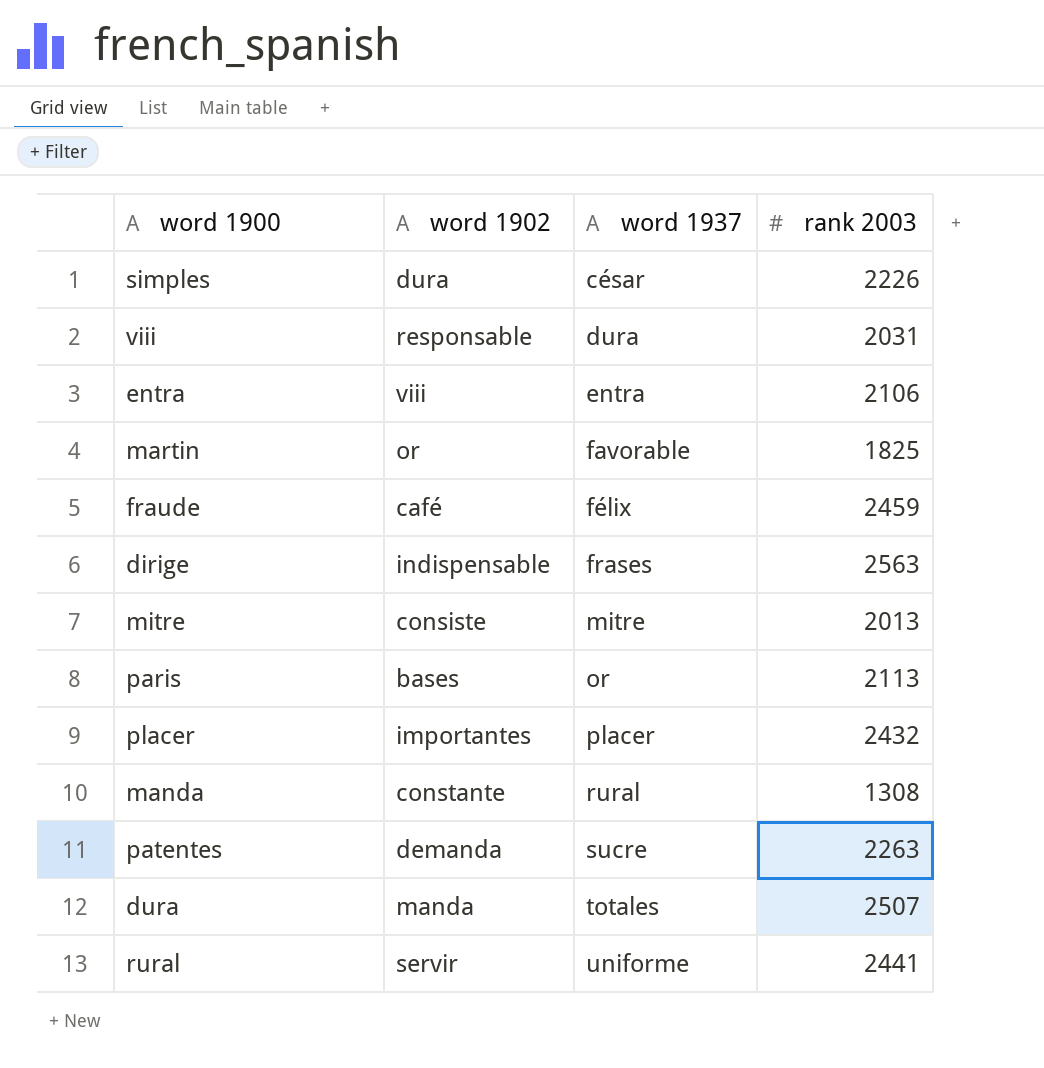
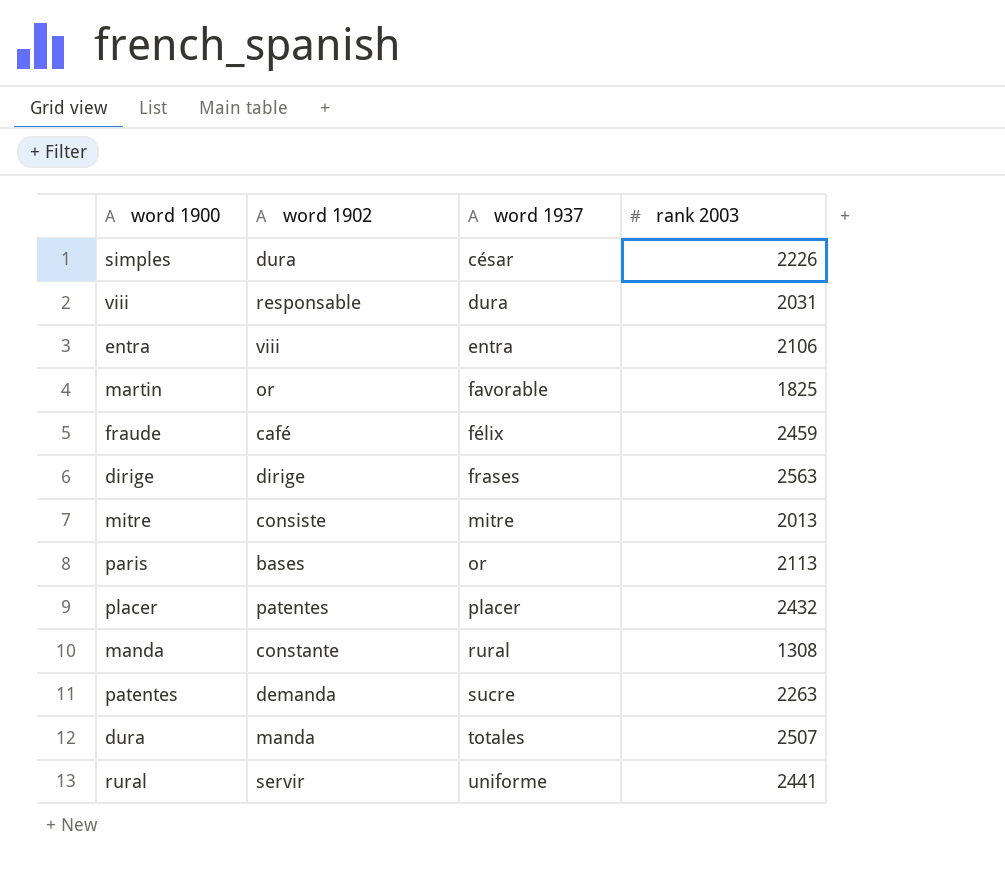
dirige | word 1902: indispensable -> dirige
placer | word 1902: importantes -> patentes

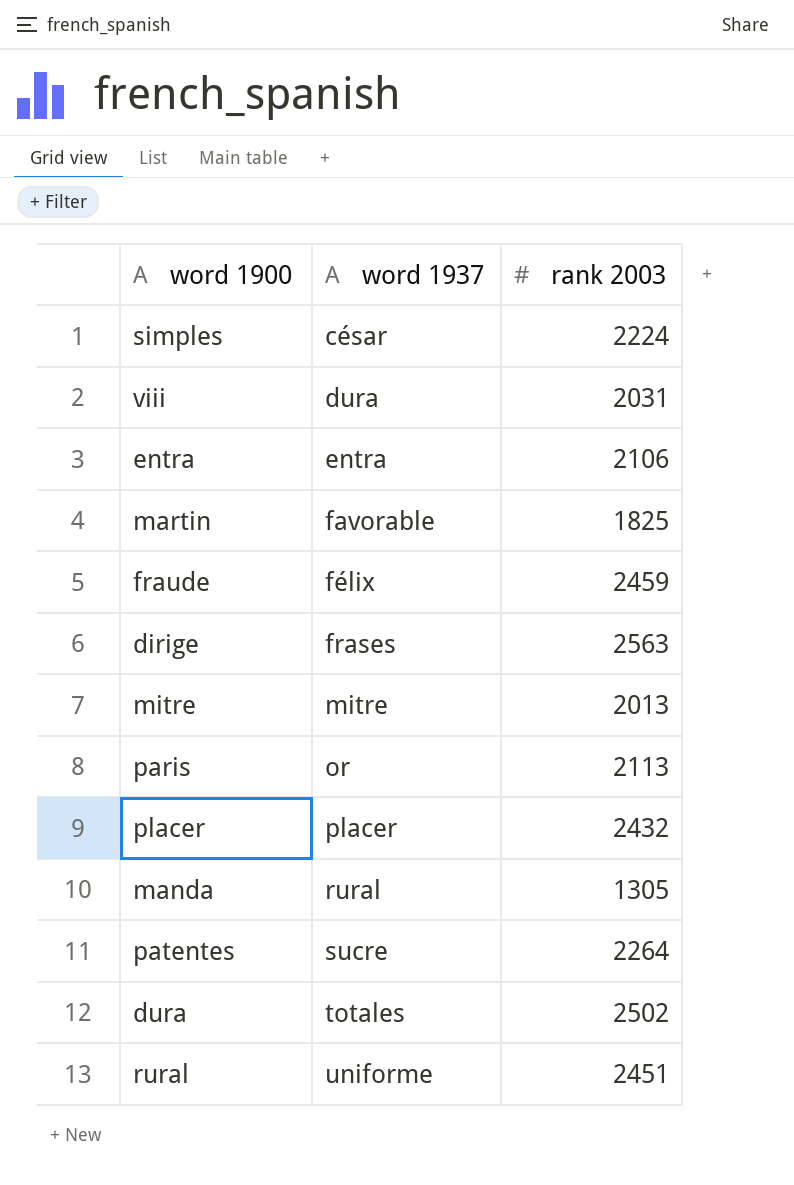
column word 1902 | position: 2 -> none
simples | rank 2003: 2226 -> 2224
manda | rank 2003: 1308 -> 1305
patentes | rank 2003: 2263 -> 2264
dura | rank 2003: 2507 -> 2502
rural | rank 2003: 2441 -> 2451

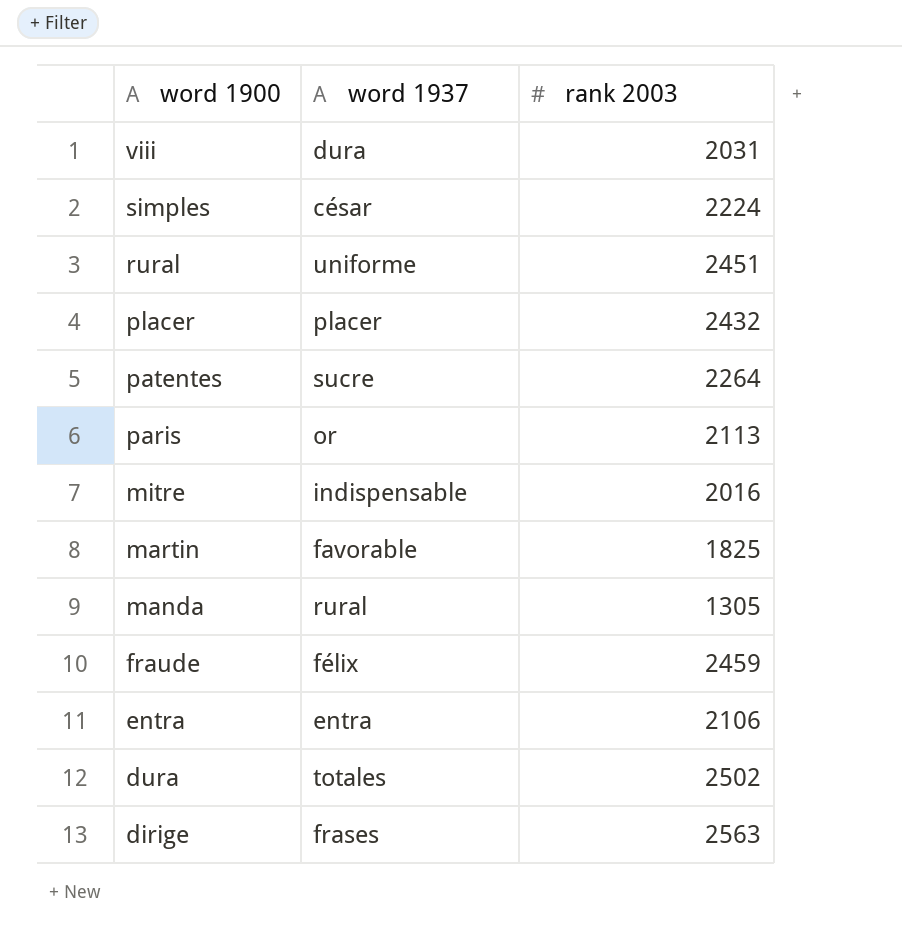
row order: word 1937 ascending -> word 1900 descending
mitre | word 1937: mitre -> indispensable
mitre | rank 2003: 2013 -> 2016

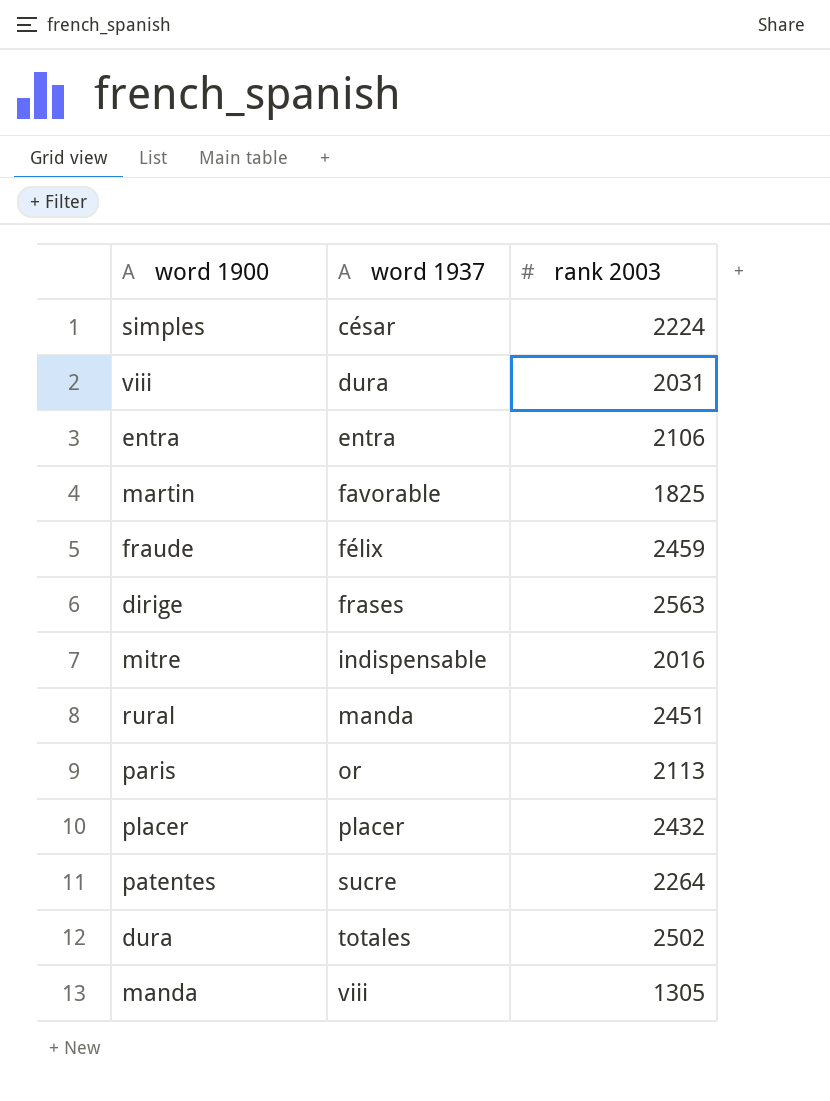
row order: word 1900 descending -> word 1937 ascending
rural | word 1937: uniforme -> manda
manda | word 1937: rural -> viii

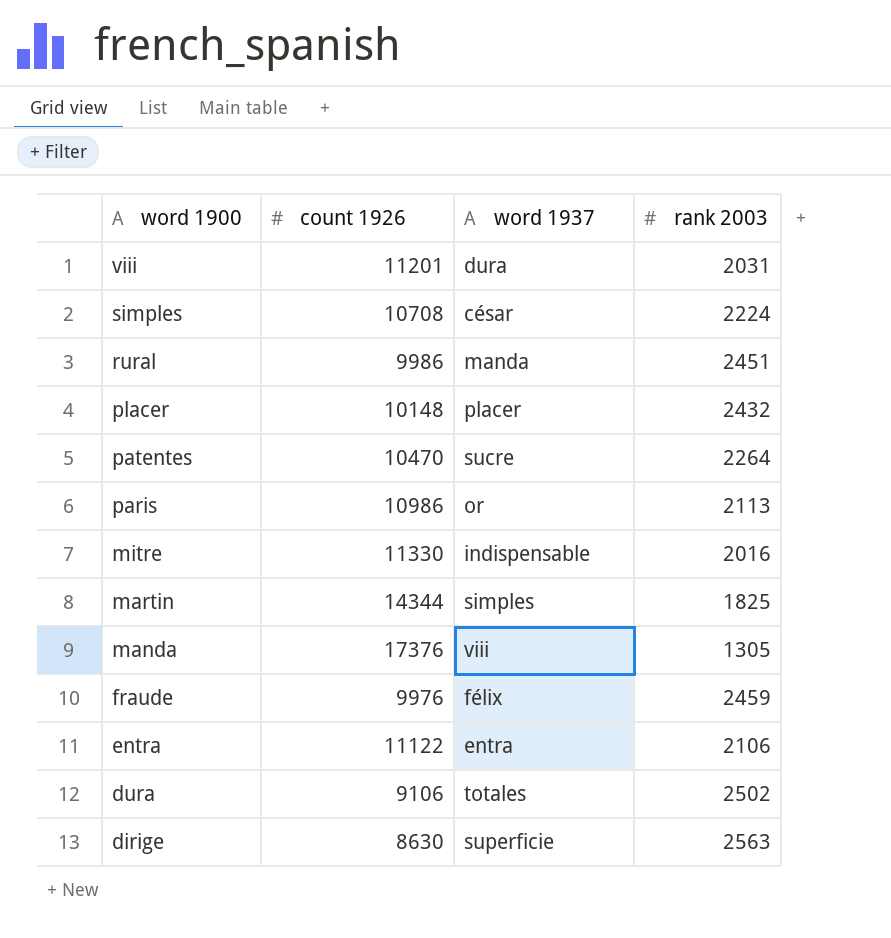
row order: word 1937 ascending -> word 1900 descending
column count 1926 | position: none -> 2
martin | word 1937: favorable -> simples
dirige | word 1937: frases -> superficie

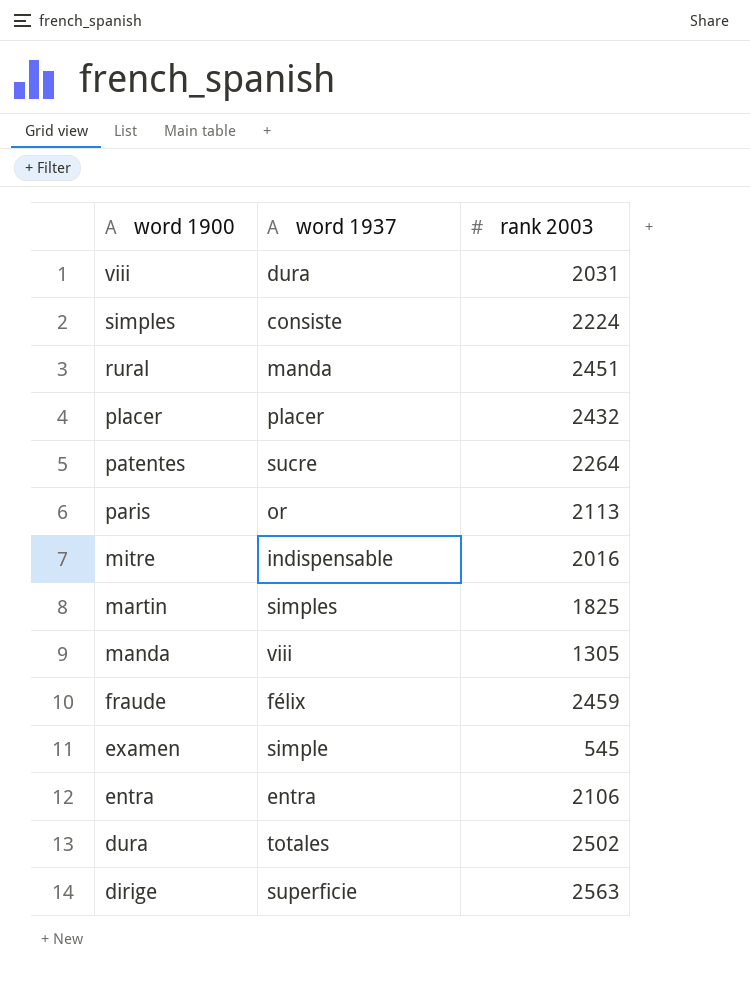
column count 1926 | position: 2 -> none
simples | word 1937: césar -> consiste
row examen: none -> simple | 545

